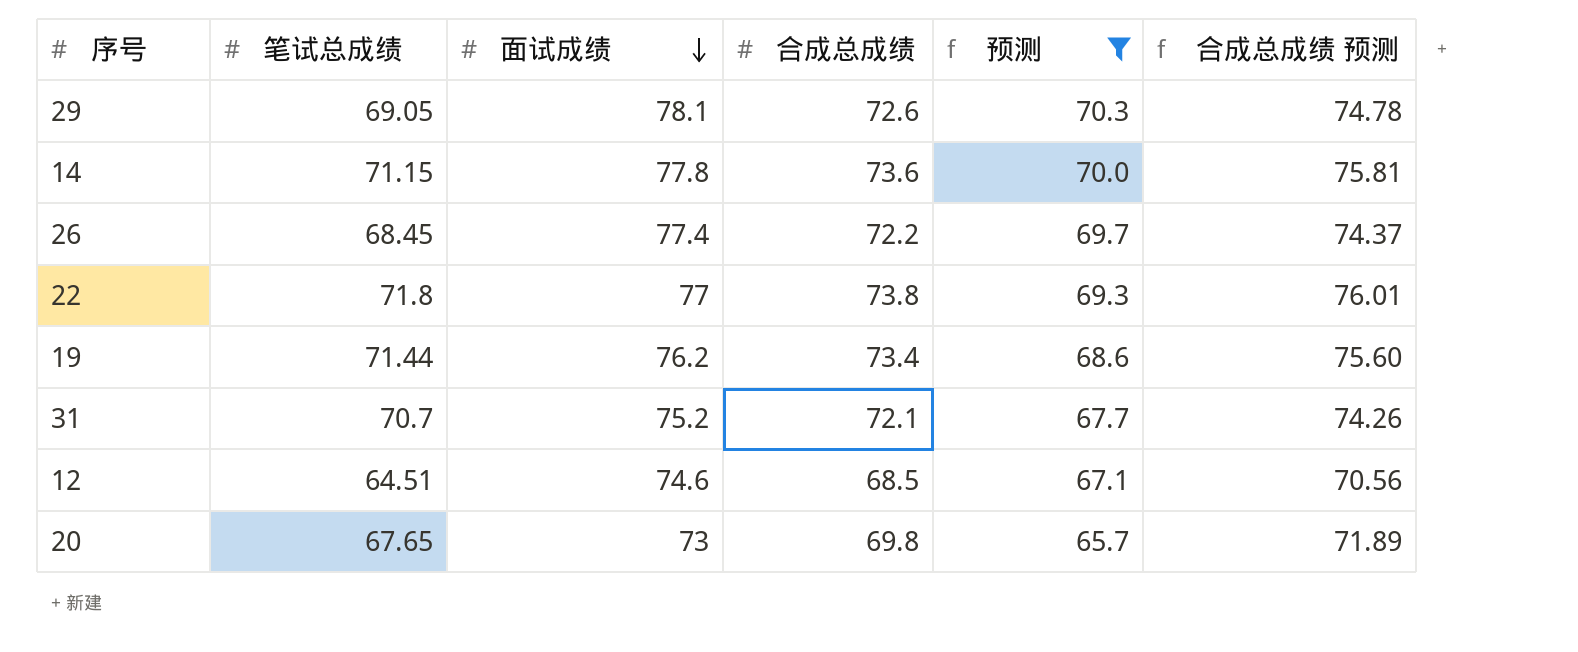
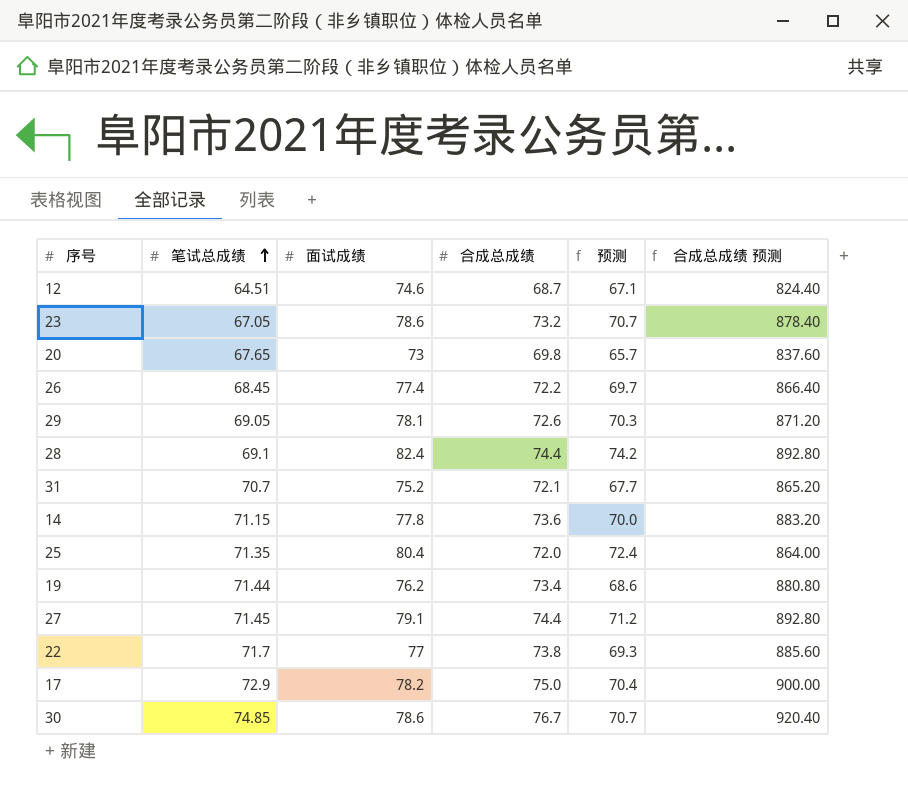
filter: 预测 <= 70.3 -> none
row order: 面试成绩 descending -> 笔试总成绩 ascending
column 合成总成绩 预测 | formula: [合成总成绩] * 1.03 -> [合成总成绩] * 12
12 | 合成总成绩: 68.5 -> 68.7
22 | 笔试总成绩: 71.8 -> 71.7

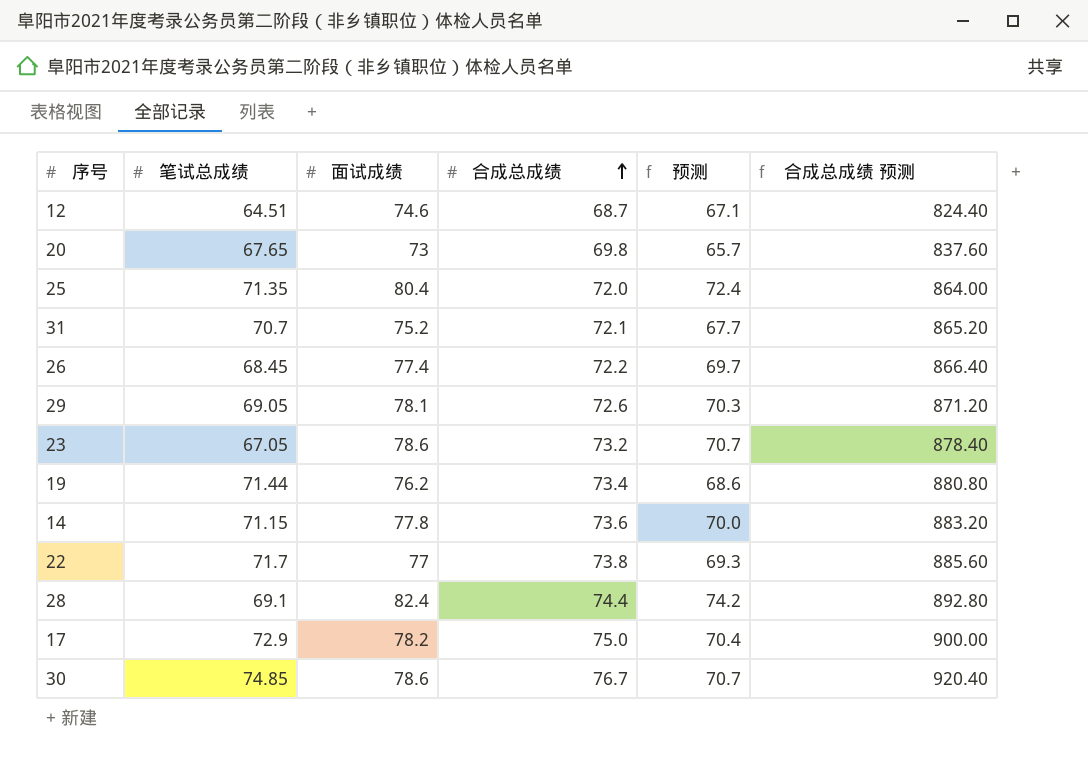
row order: 笔试总成绩 ascending -> 合成总成绩 ascending
row 27: 71.45 | 79.1 | 74.4 | 71.2 | 892.80 -> none

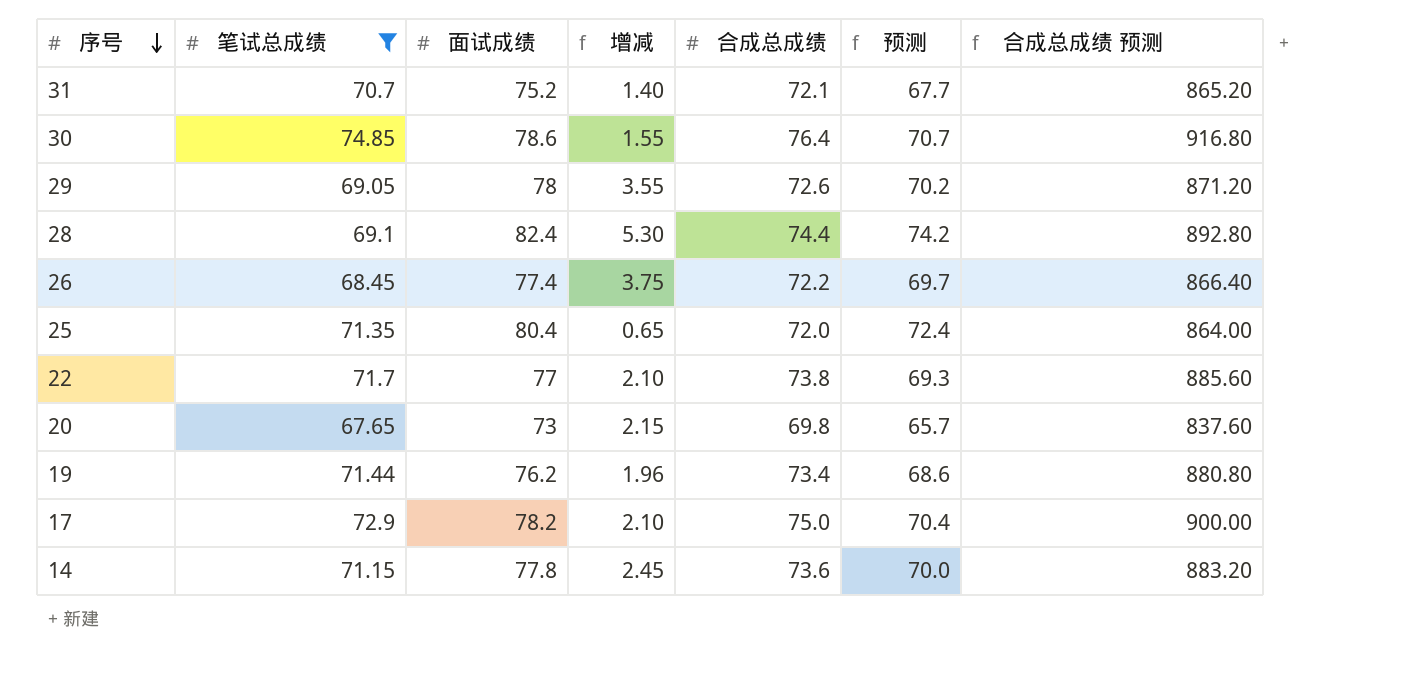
filter: none -> 笔试总成绩 >= 67.65
row order: 合成总成绩 ascending -> 序号 descending
column 增减 | formula: none -> [合成总成绩] - [笔试总成绩]
30 | 合成总成绩: 76.7 -> 76.4
30 | 合成总成绩 预测: 920.40 -> 916.80
29 | 面试成绩: 78.1 -> 78
29 | 预测: 70.3 -> 70.2

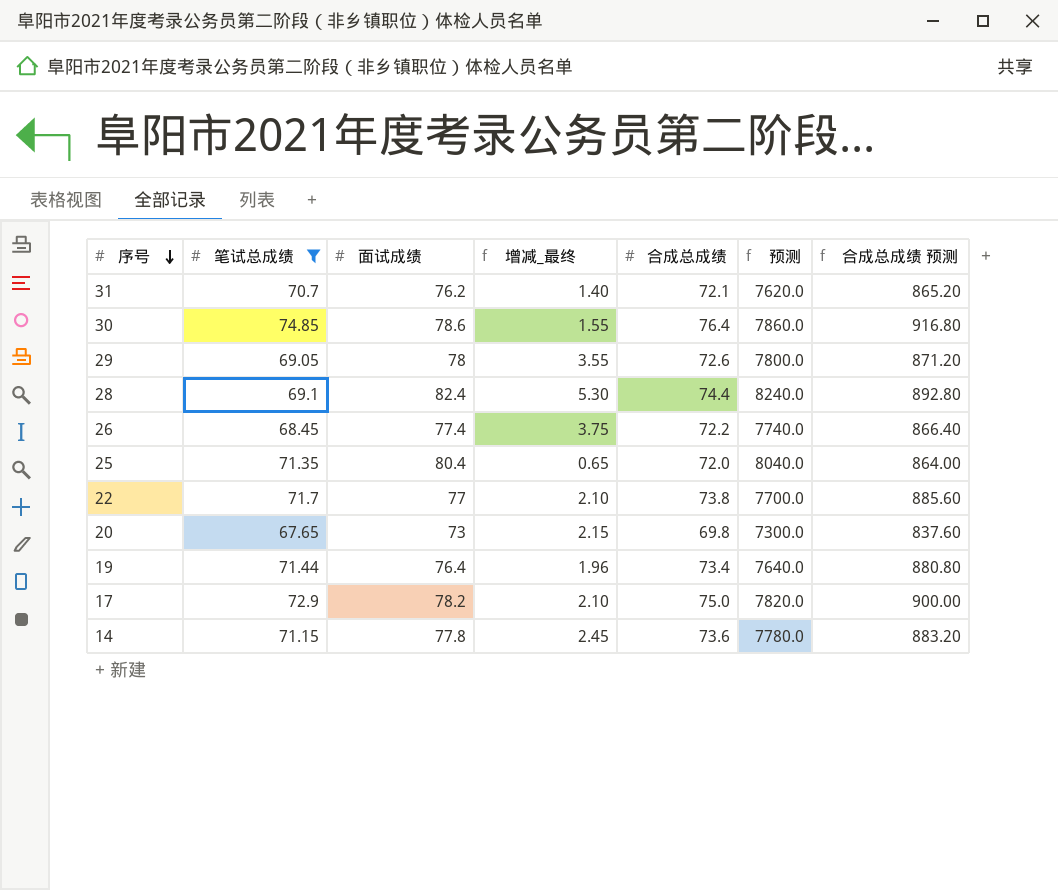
column name: 增减 -> 增减_最终
column 预测 | formula: [面试成绩] * 0.9 -> [面试成绩] * 100
31 | 面试成绩: 75.2 -> 76.2
19 | 面试成绩: 76.2 -> 76.4

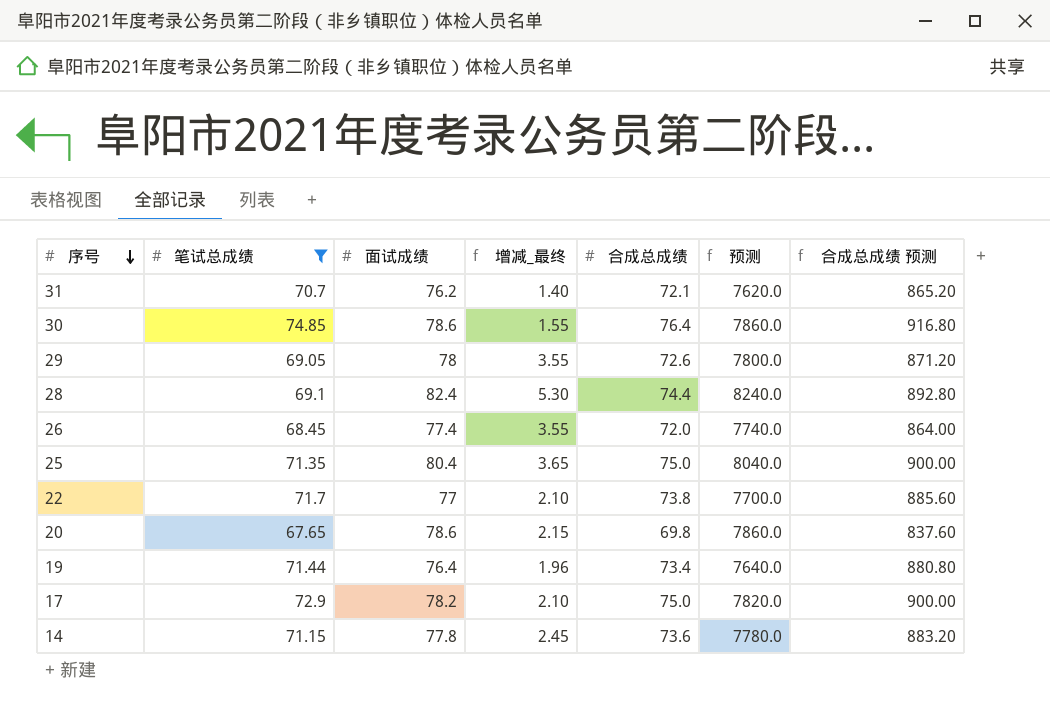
26 | 增减_最终: 3.75 -> 3.55
26 | 合成总成绩: 72.2 -> 72.0
26 | 合成总成绩 预测: 866.40 -> 864.00
25 | 增减_最终: 0.65 -> 3.65
25 | 合成总成绩: 72.0 -> 75.0
25 | 合成总成绩 预测: 864.00 -> 900.00
20 | 面试成绩: 73 -> 78.6
20 | 预测: 7300.0 -> 7860.0

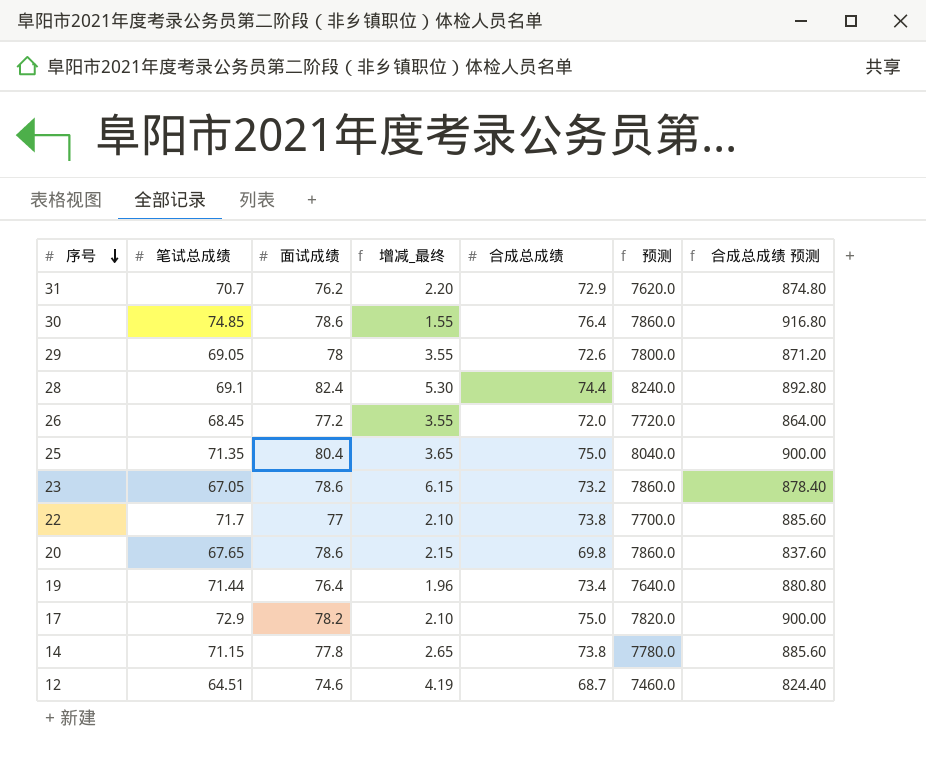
filter: 笔试总成绩 >= 67.65 -> none
31 | 增减_最终: 1.40 -> 2.20
31 | 合成总成绩: 72.1 -> 72.9
31 | 合成总成绩 预测: 865.20 -> 874.80
26 | 面试成绩: 77.4 -> 77.2
26 | 预测: 7740.0 -> 7720.0
14 | 增减_最终: 2.45 -> 2.65
14 | 合成总成绩: 73.6 -> 73.8
14 | 合成总成绩 预测: 883.20 -> 885.60

